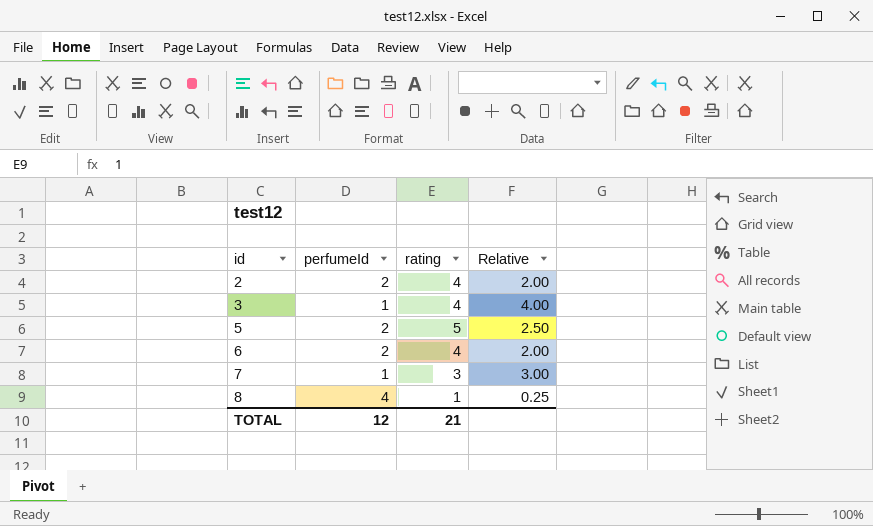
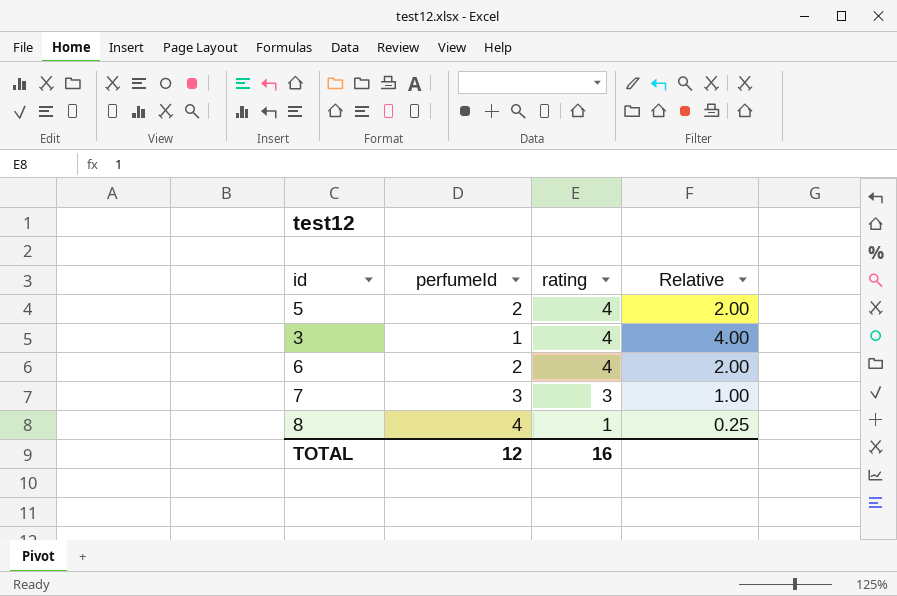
row order: id ascending -> rating descending
row 2: 2 | 4 | 2.00 -> none
5 | rating: 5 -> 4
5 | Relative: 2.50 -> 2.00
7 | perfumeId: 1 -> 3
7 | Relative: 3.00 -> 1.00
TOTAL | rating: 21 -> 16

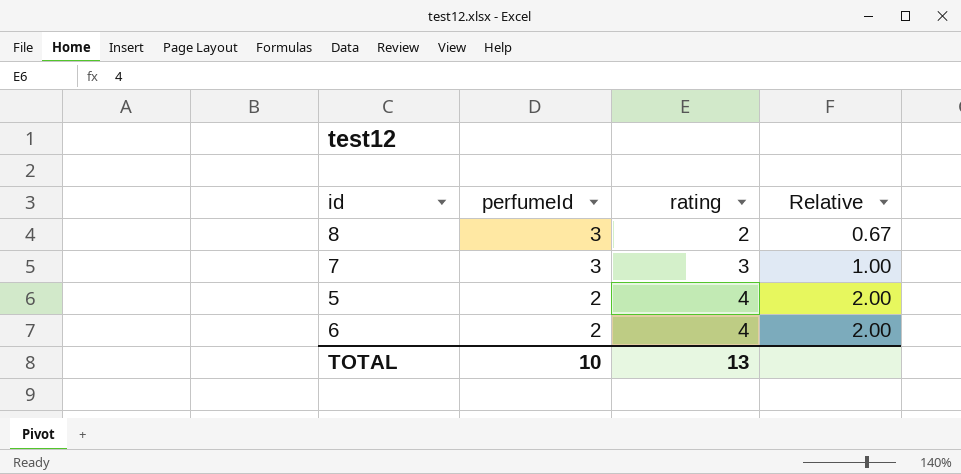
row order: rating descending -> perfumeId descending
row 3: 1 | 4 | 4.00 -> none
8 | perfumeId: 4 -> 3
8 | rating: 1 -> 2
8 | Relative: 0.25 -> 0.67
TOTAL | perfumeId: 12 -> 10
TOTAL | rating: 16 -> 13

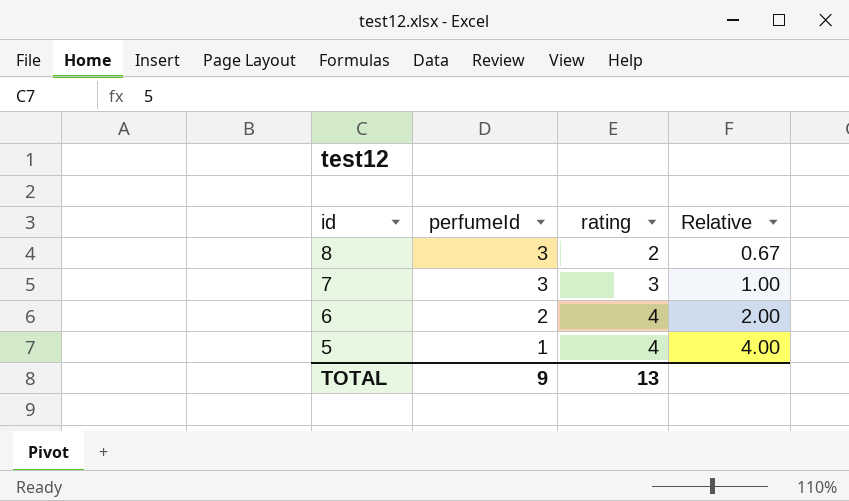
row order: perfumeId descending -> id descending
5 | perfumeId: 2 -> 1
5 | Relative: 2.00 -> 4.00
TOTAL | perfumeId: 10 -> 9

